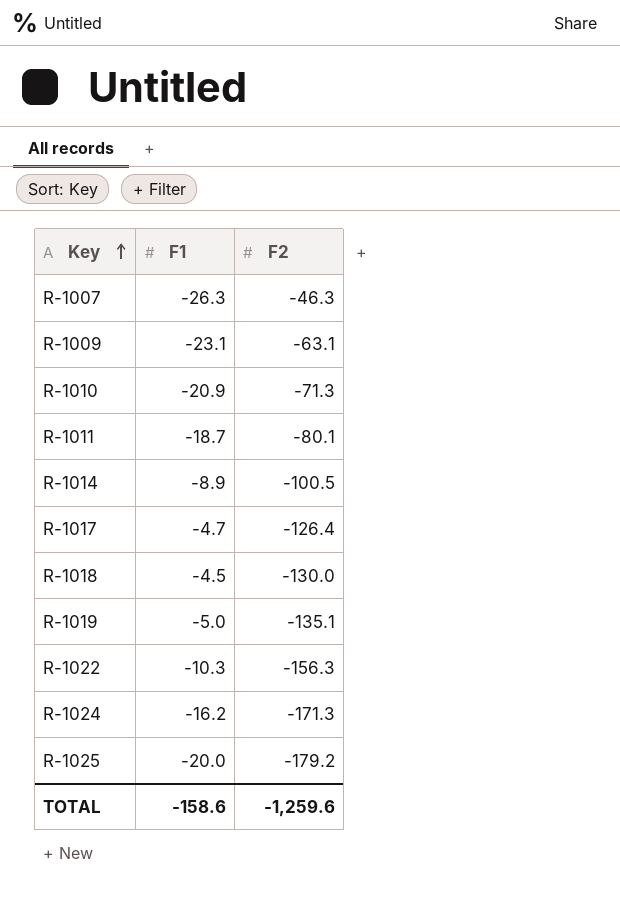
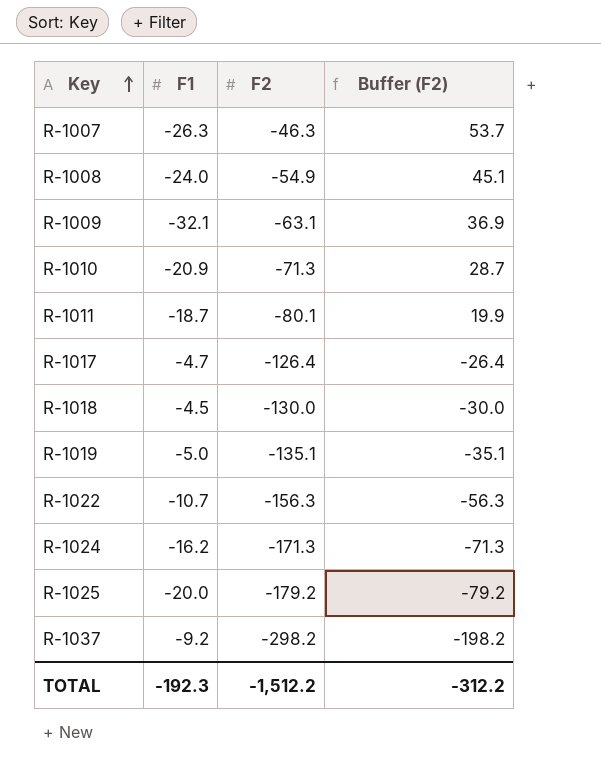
column Buffer (F2) | formula: none -> [F2] + 100
row R-1014: -8.9 | -100.5 -> none
row R-1008: none -> -24.0 | -54.9 | 45.1
R-1009 | F1: -23.1 -> -32.1
R-1022 | F1: -10.3 -> -10.7
row R-1037: none -> -9.2 | -298.2 | -198.2
TOTAL | F1: -158.6 -> -192.3
TOTAL | F2: -1,259.6 -> -1,512.2

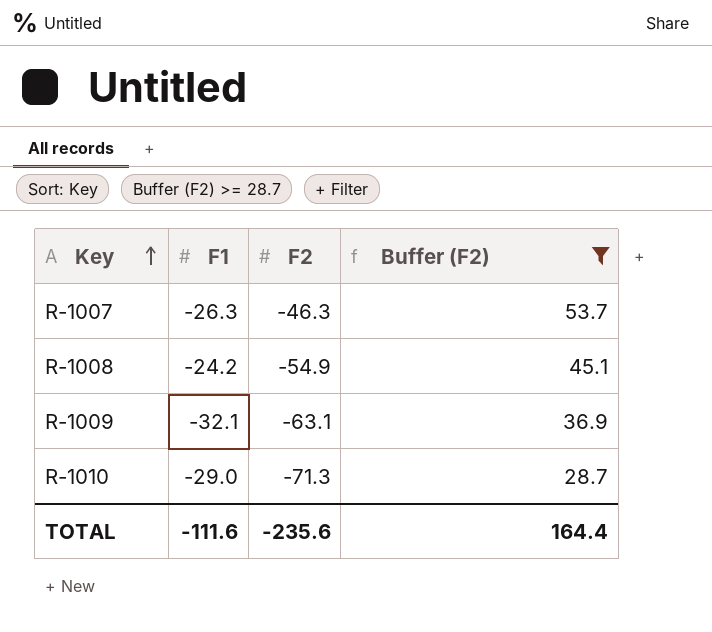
filter: none -> Buffer (F2) >= 28.7
R-1008 | F1: -24.0 -> -24.2
R-1010 | F1: -20.9 -> -29.0
TOTAL | F1: -192.3 -> -111.6
TOTAL | F2: -1,512.2 -> -235.6
TOTAL | Buffer (F2): -312.2 -> 164.4

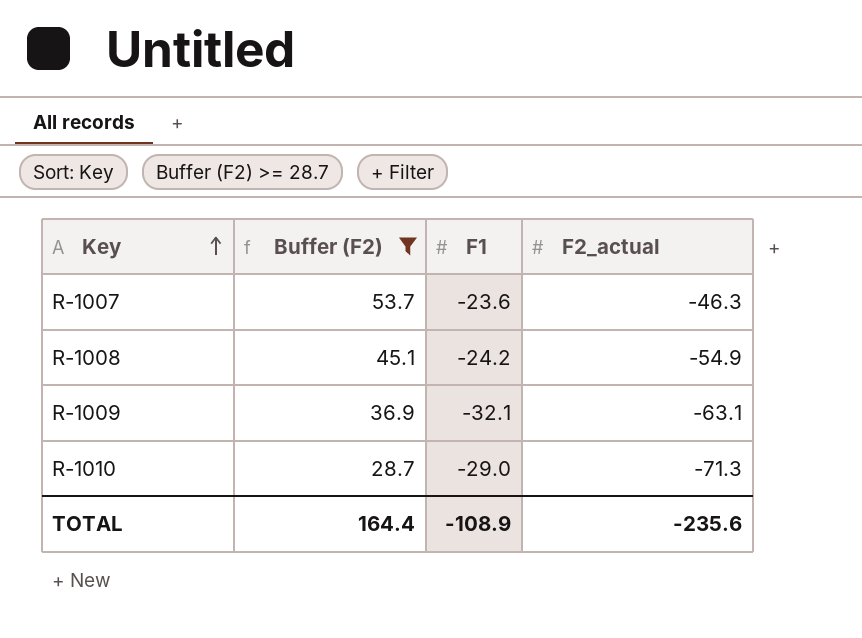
column Buffer (F2) | position: 4 -> 2
column name: F2 -> F2_actual
R-1007 | F1: -26.3 -> -23.6
TOTAL | F1: -111.6 -> -108.9

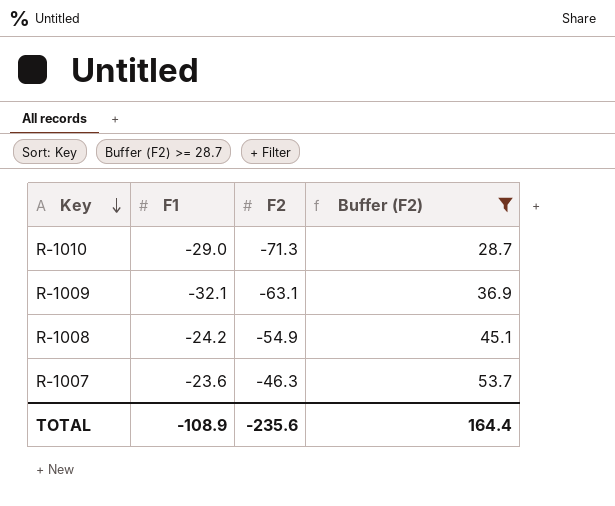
row order: Key ascending -> Key descending
column name: F2_actual -> F2
column Buffer (F2) | position: 2 -> 4

